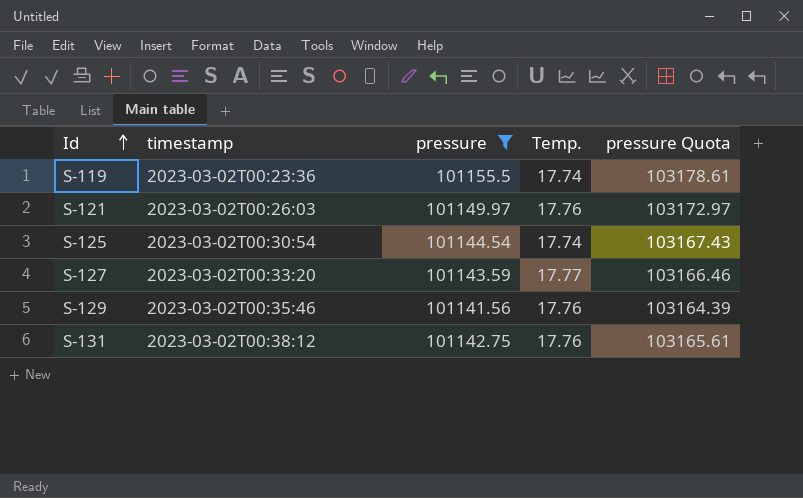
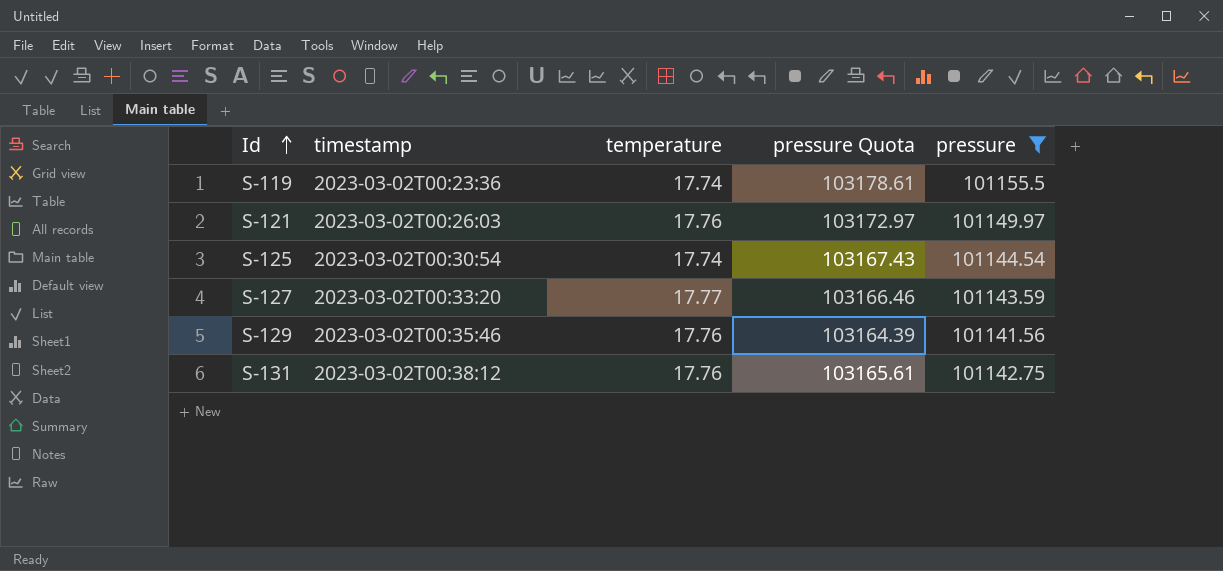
column name: Temp. -> temperature
column pressure | position: 3 -> 5

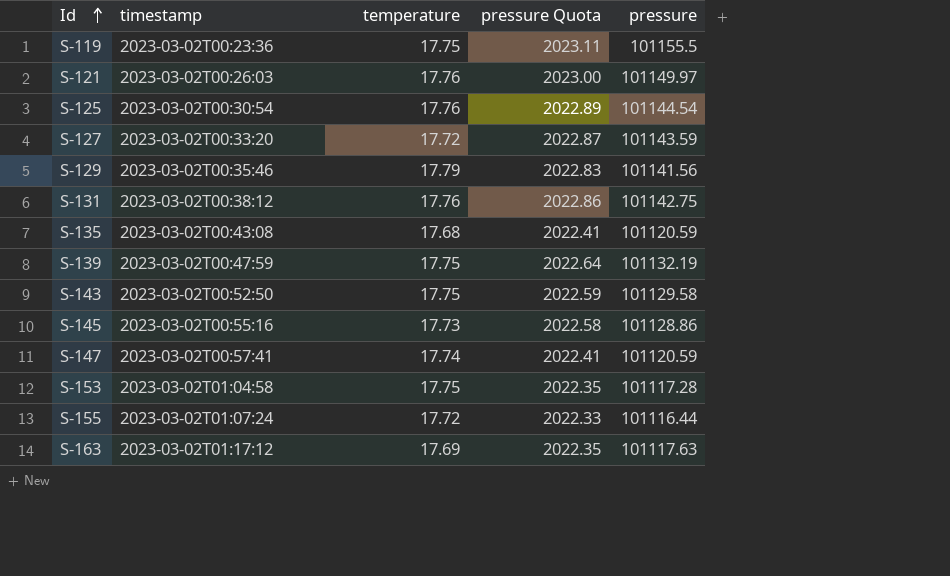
filter: pressure >= 101141.56 -> none
column pressure Quota | formula: [pressure] * 1.02 -> [pressure] * 0.02
S-119 | temperature: 17.74 -> 17.75
S-125 | temperature: 17.74 -> 17.76
S-127 | temperature: 17.77 -> 17.72
S-129 | temperature: 17.76 -> 17.79

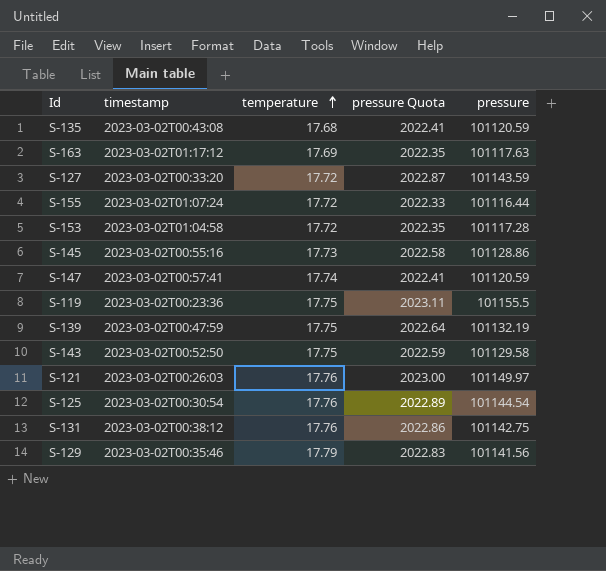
row order: Id ascending -> temperature ascending
S-153 | temperature: 17.75 -> 17.72

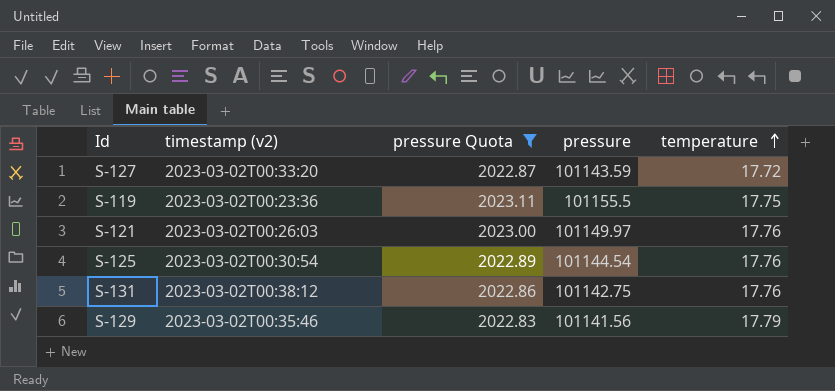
filter: none -> pressure Quota >= 2022.83
column name: timestamp -> timestamp (v2)
column temperature | position: 3 -> 5

